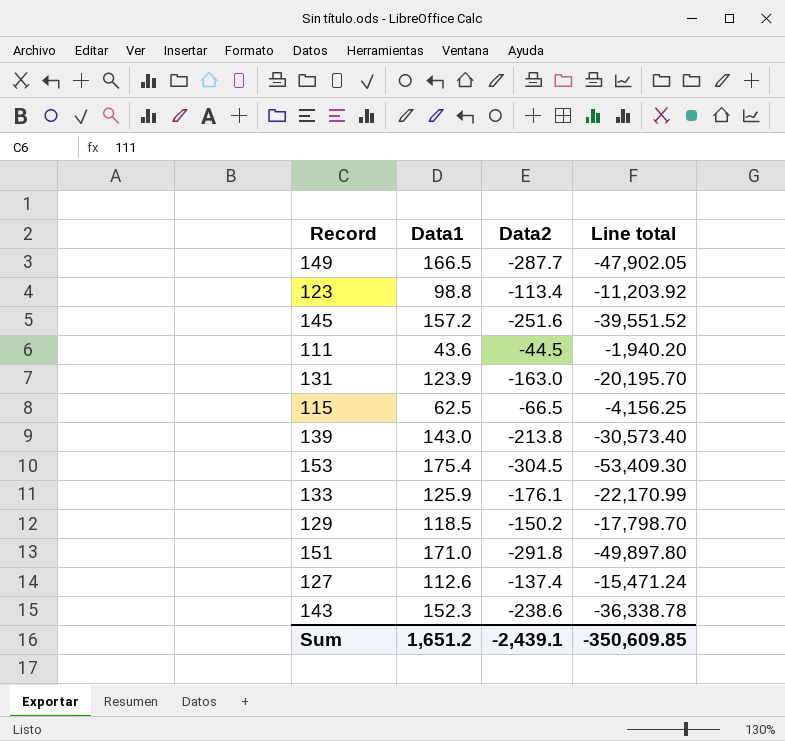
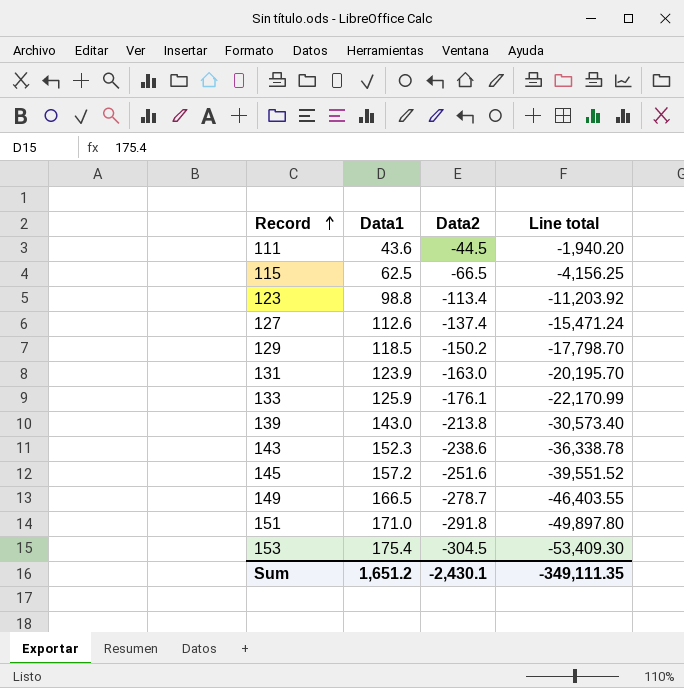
row order: none -> Record ascending
149 | Data2: -287.7 -> -278.7
149 | Line total: -47,902.05 -> -46,403.55
Sum | Data2: -2,439.1 -> -2,430.1
Sum | Line total: -350,609.85 -> -349,111.35

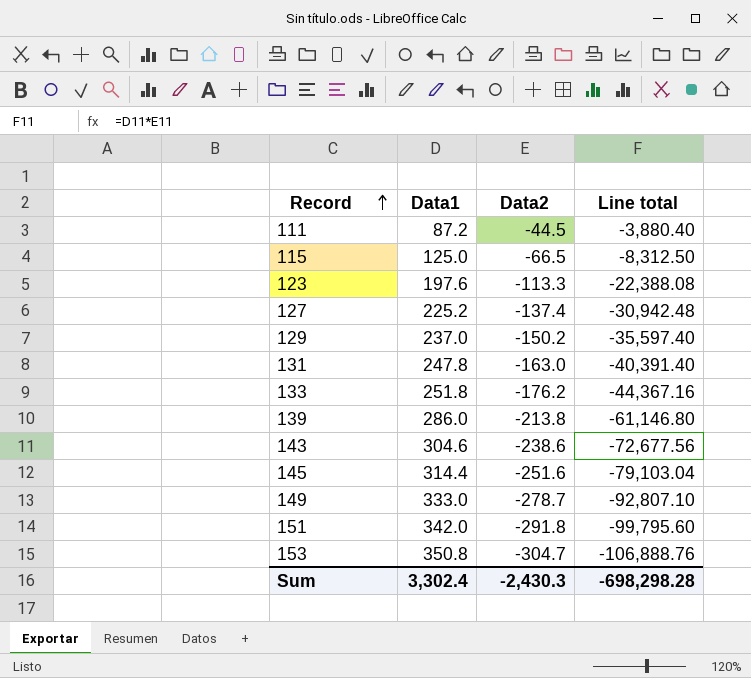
111 | Data1: 43.6 -> 87.2
111 | Line total: -1,940.20 -> -3,880.40
115 | Data1: 62.5 -> 125.0
115 | Line total: -4,156.25 -> -8,312.50
123 | Data1: 98.8 -> 197.6
123 | Data2: -113.4 -> -113.3
123 | Line total: -11,203.92 -> -22,388.08
127 | Data1: 112.6 -> 225.2
127 | Line total: -15,471.24 -> -30,942.48
129 | Data1: 118.5 -> 237.0
129 | Line total: -17,798.70 -> -35,597.40
131 | Data1: 123.9 -> 247.8
131 | Line total: -20,195.70 -> -40,391.40
133 | Data1: 125.9 -> 251.8
133 | Data2: -176.1 -> -176.2
133 | Line total: -22,170.99 -> -44,367.16
139 | Data1: 143.0 -> 286.0
139 | Line total: -30,573.40 -> -61,146.80
143 | Data1: 152.3 -> 304.6
143 | Line total: -36,338.78 -> -72,677.56
145 | Data1: 157.2 -> 314.4
145 | Line total: -39,551.52 -> -79,103.04
149 | Data1: 166.5 -> 333.0
149 | Line total: -46,403.55 -> -92,807.10
151 | Data1: 171.0 -> 342.0
151 | Line total: -49,897.80 -> -99,795.60
153 | Data1: 175.4 -> 350.8
153 | Data2: -304.5 -> -304.7
153 | Line total: -53,409.30 -> -106,888.76
Sum | Data1: 1,651.2 -> 3,302.4
Sum | Data2: -2,430.1 -> -2,430.3
Sum | Line total: -349,111.35 -> -698,298.28

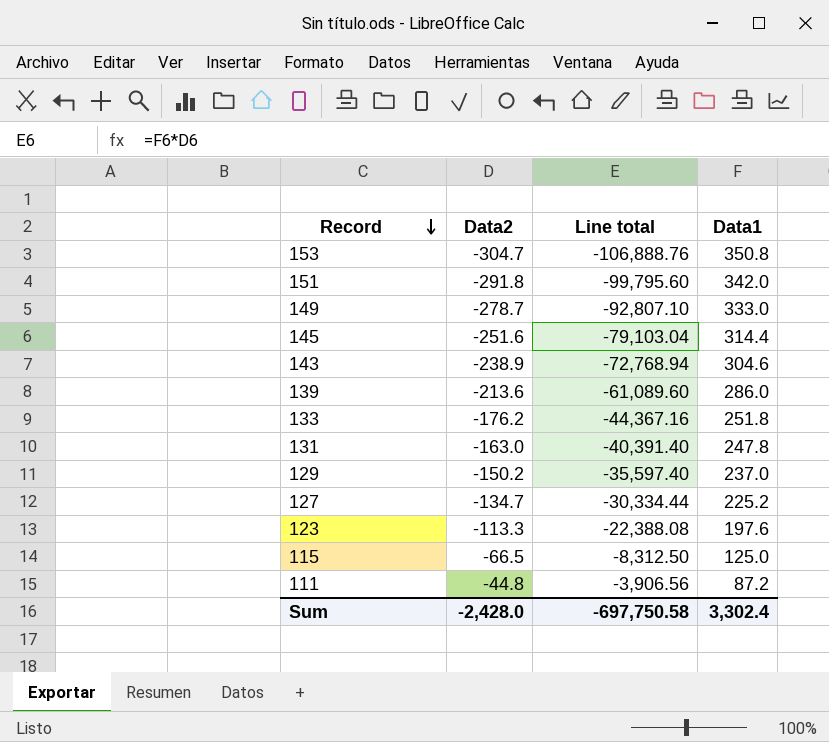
row order: Record ascending -> Record descending
column Data1 | position: 2 -> 4
143 | Data2: -238.6 -> -238.9
143 | Line total: -72,677.56 -> -72,768.94
139 | Data2: -213.8 -> -213.6
139 | Line total: -61,146.80 -> -61,089.60
127 | Data2: -137.4 -> -134.7
127 | Line total: -30,942.48 -> -30,334.44
111 | Data2: -44.5 -> -44.8
111 | Line total: -3,880.40 -> -3,906.56
Sum | Data2: -2,430.3 -> -2,428.0
Sum | Line total: -698,298.28 -> -697,750.58

